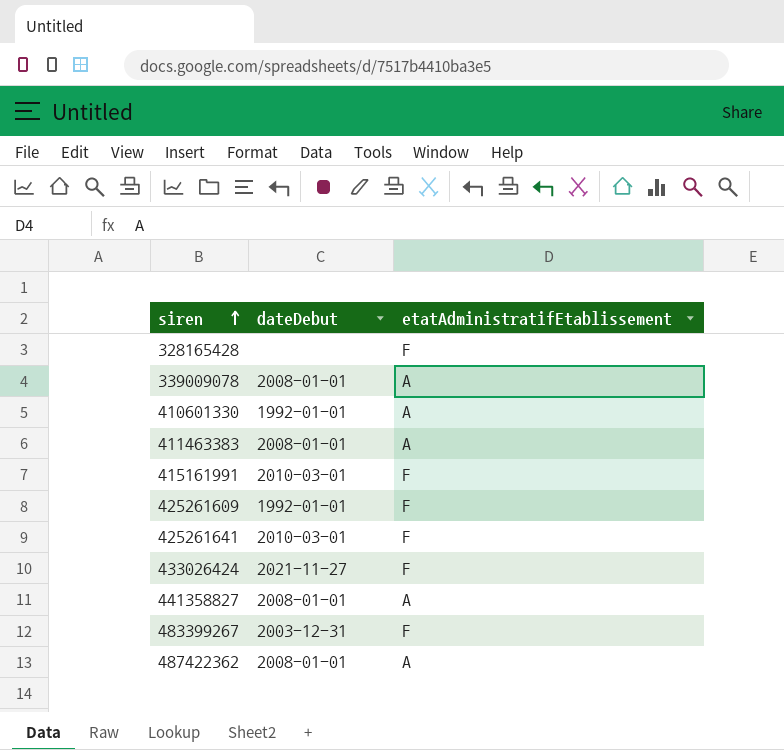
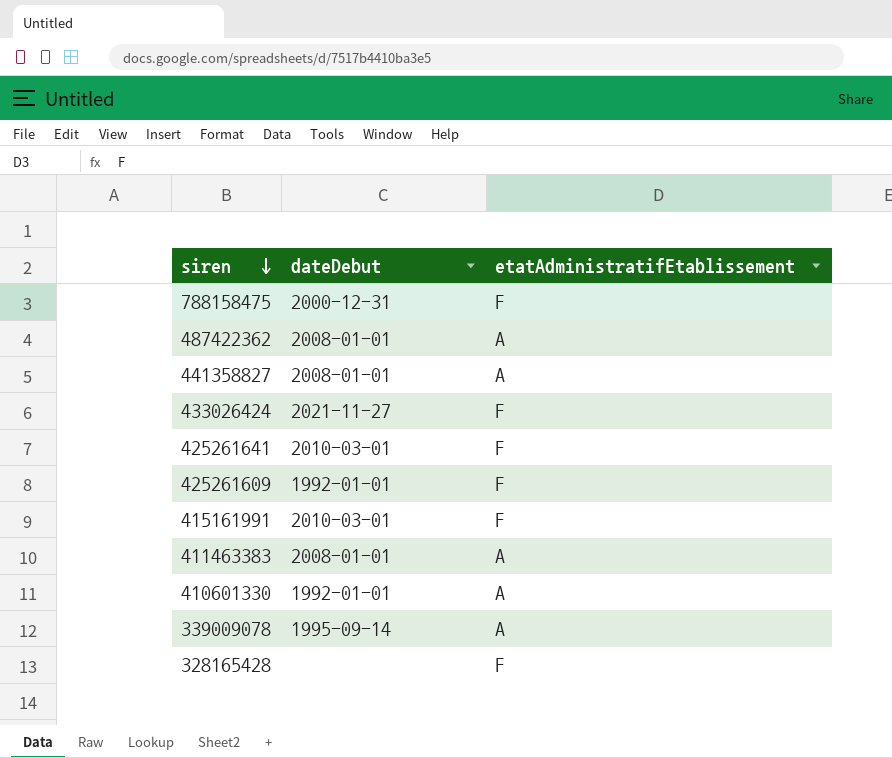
row order: siren ascending -> siren descending
row 483399267: 2003-12-31 | F -> none
row 788158475: none -> 2000-12-31 | F
339009078 | dateDebut: 2008-01-01 -> 1995-09-14

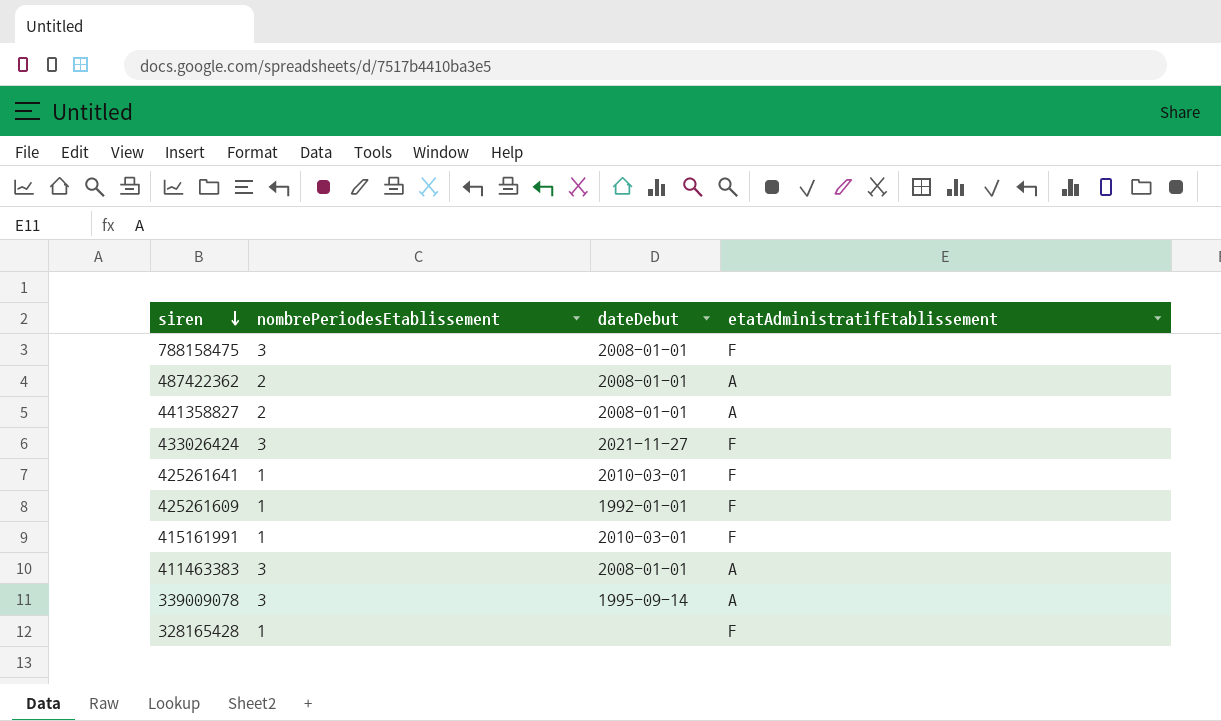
column nombrePeriodesEtablissement | position: none -> 2
row 410601330: 1992-01-01 | A -> none
788158475 | dateDebut: 2000-12-31 -> 2008-01-01

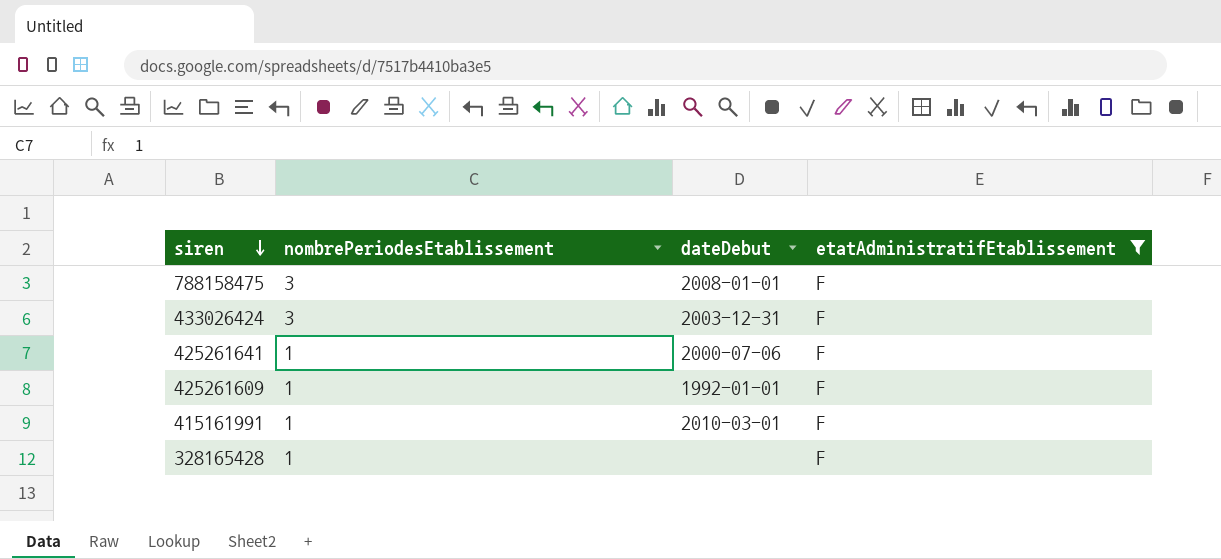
filter: none -> etatAdministratifEtablissement = F
433026424 | dateDebut: 2021-11-27 -> 2003-12-31
425261641 | dateDebut: 2010-03-01 -> 2000-07-06

